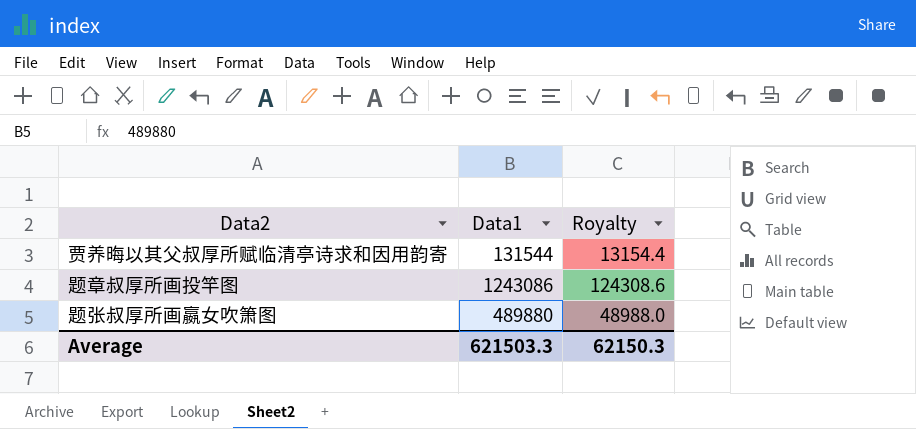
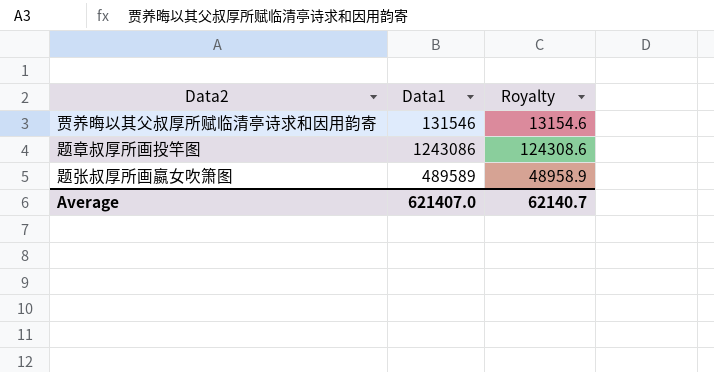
贾养晦以其父叔厚所赋临清亭诗求和因用韵寄 | Data1: 131544 -> 131546
贾养晦以其父叔厚所赋临清亭诗求和因用韵寄 | Royalty: 13154.4 -> 13154.6
题张叔厚所画嬴女吹箫图 | Data1: 489880 -> 489589
题张叔厚所画嬴女吹箫图 | Royalty: 48988.0 -> 48958.9
Average | Data1: 621503.3 -> 621407.0
Average | Royalty: 62150.3 -> 62140.7

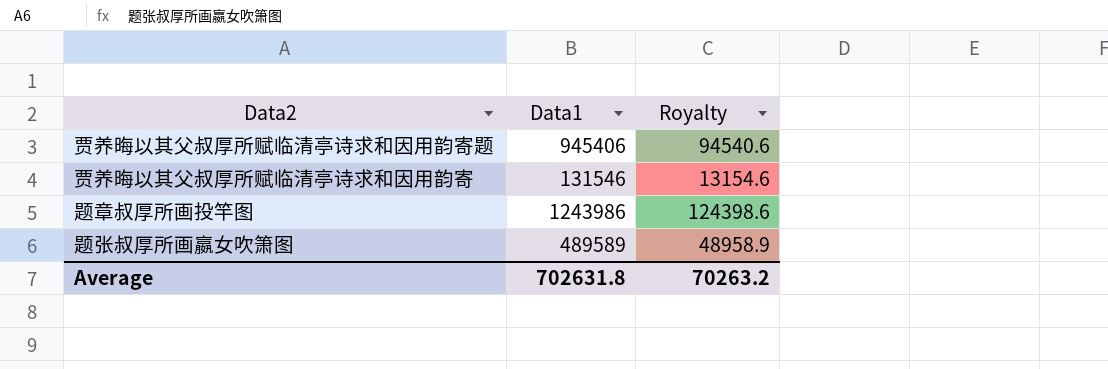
row 贾养晦以其父叔厚所赋临清亭诗求和因用韵寄题: none -> 945406 | 94540.6
题章叔厚所画投竿图 | Data1: 1243086 -> 1243986
题章叔厚所画投竿图 | Royalty: 124308.6 -> 124398.6
Average | Data1: 621407.0 -> 702631.8
Average | Royalty: 62140.7 -> 70263.2

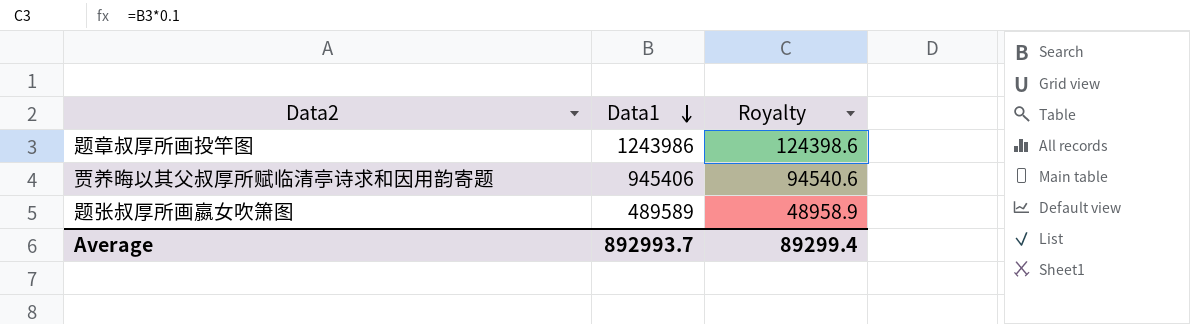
row order: none -> Data1 descending
row 贾养晦以其父叔厚所赋临清亭诗求和因用韵寄: 131546 | 13154.6 -> none
Average | Data1: 702631.8 -> 892993.7
Average | Royalty: 70263.2 -> 89299.4

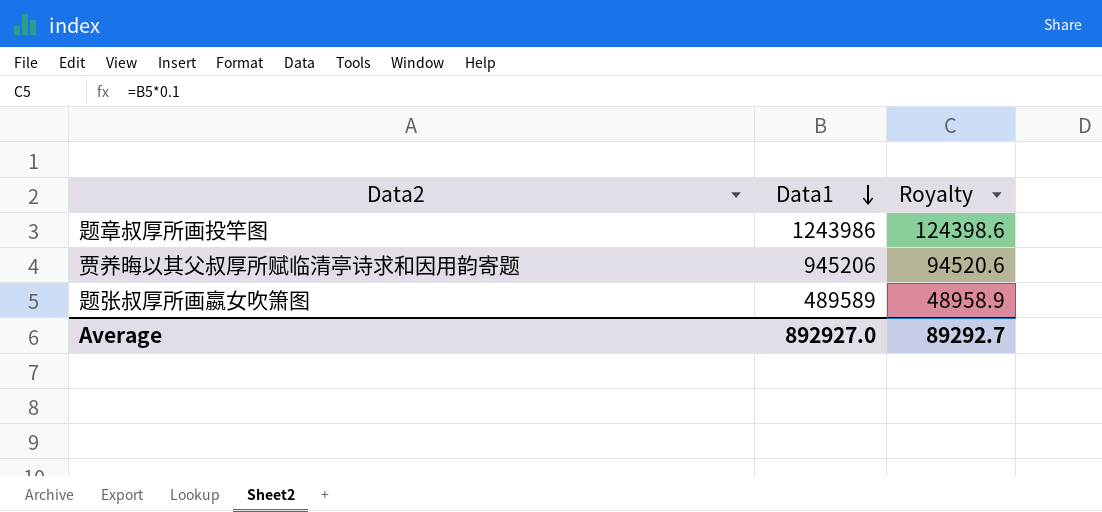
贾养晦以其父叔厚所赋临清亭诗求和因用韵寄题 | Data1: 945406 -> 945206
贾养晦以其父叔厚所赋临清亭诗求和因用韵寄题 | Royalty: 94540.6 -> 94520.6
Average | Data1: 892993.7 -> 892927.0
Average | Royalty: 89299.4 -> 89292.7

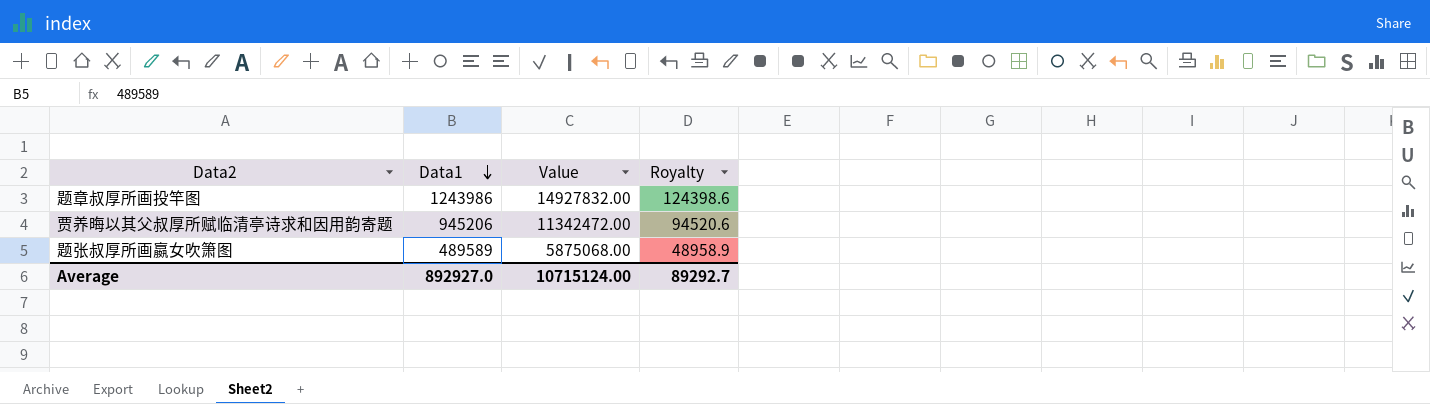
column Value | formula: none -> [Data1] * 12

